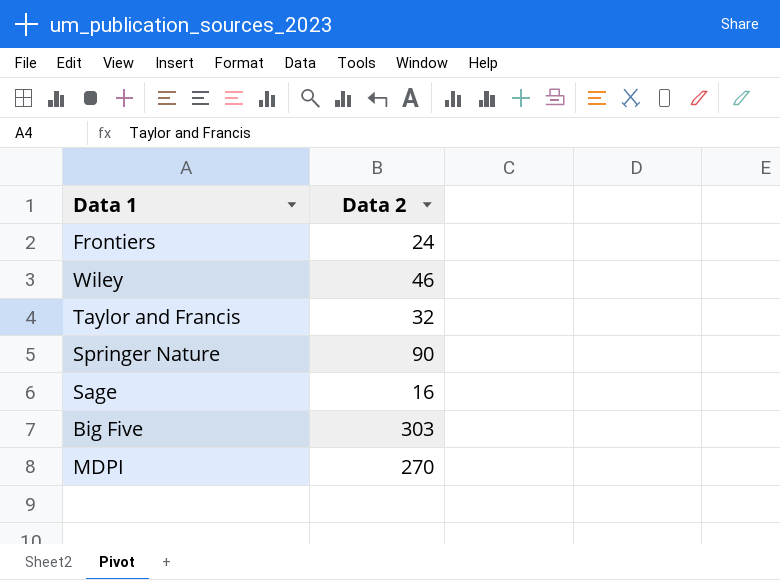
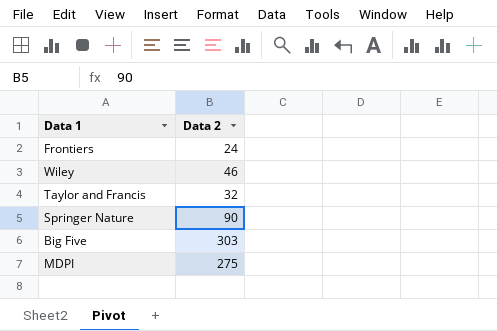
row Sage: 16 -> none
MDPI | Data 2: 270 -> 275

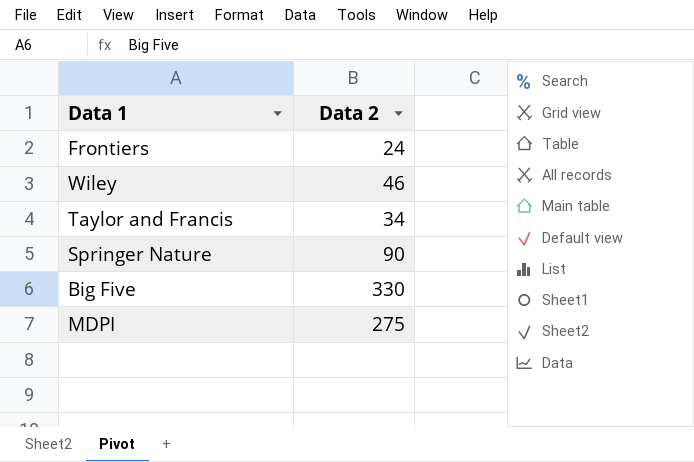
Taylor and Francis | Data 2: 32 -> 34
Big Five | Data 2: 303 -> 330

